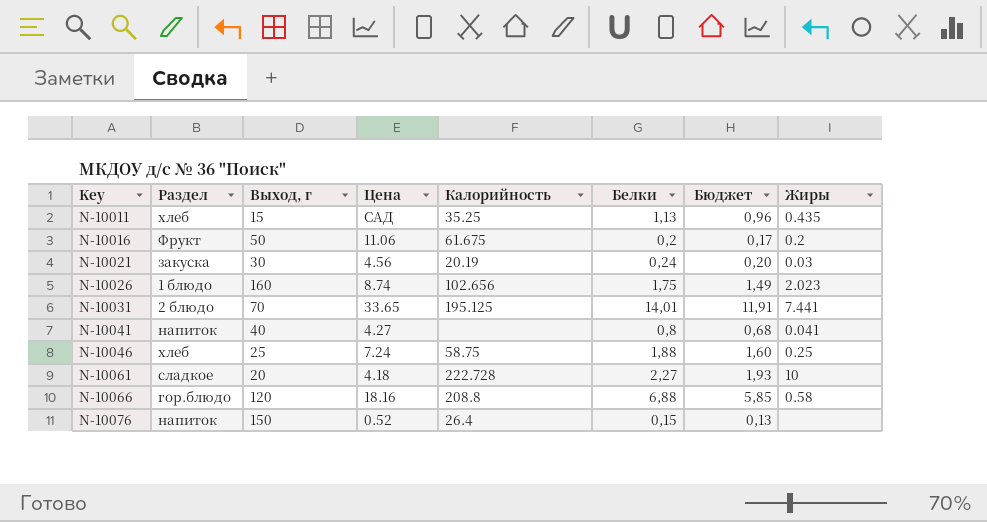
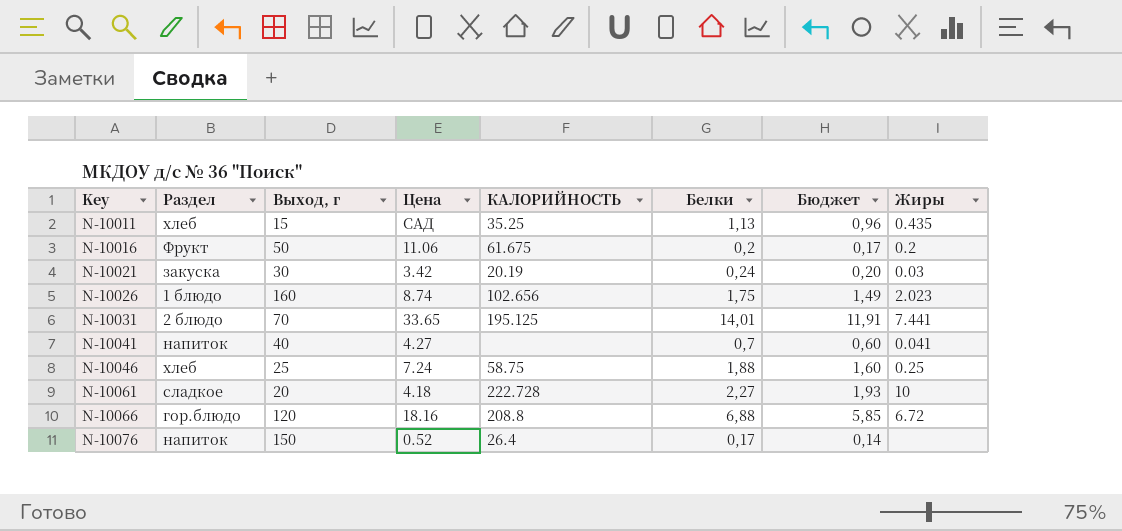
column name: Калорийность -> КАЛОРИЙНОСТЬ
N-10021 | Цена: 4.56 -> 3.42
N-10041 | Белки: 0,8 -> 0,7
N-10041 | Бюджет: 0,68 -> 0,60
N-10066 | Жиры: 0.58 -> 6.72
N-10076 | Белки: 0,15 -> 0,17
N-10076 | Бюджет: 0,13 -> 0,14

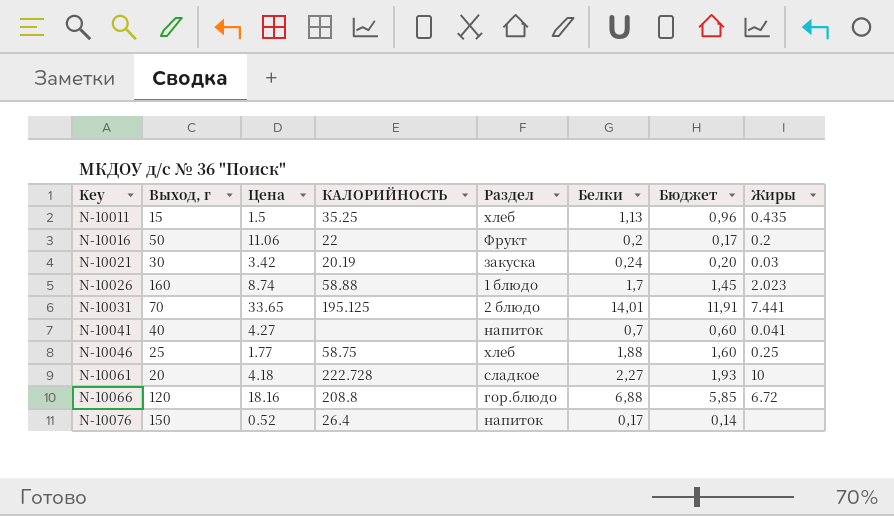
column Раздел | position: 2 -> 5
N-10011 | Цена: САД -> 1.5
N-10016 | КАЛОРИЙНОСТЬ: 61.675 -> 22
N-10026 | КАЛОРИЙНОСТЬ: 102.656 -> 58.88
N-10026 | Белки: 1,75 -> 1,7
N-10026 | Бюджет: 1,49 -> 1,45
N-10046 | Цена: 7.24 -> 1.77

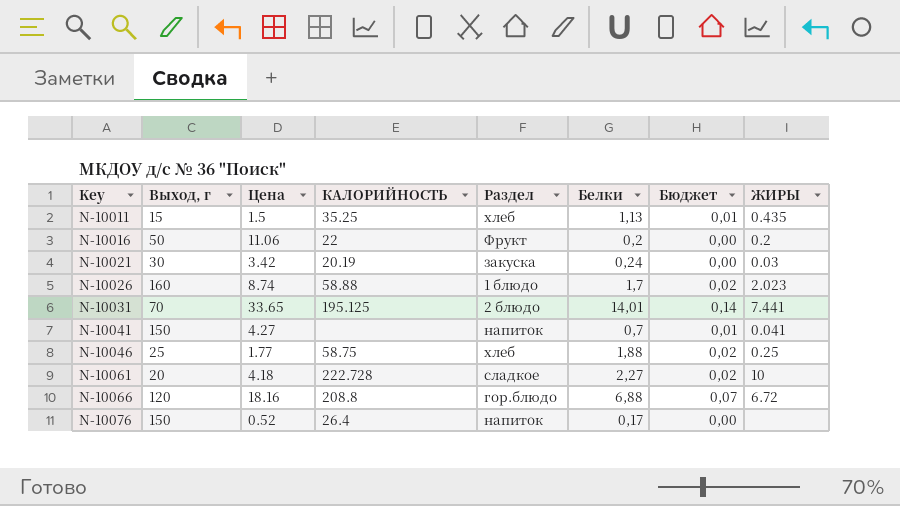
column Бюджет | formula: [Белки] * 0,85 -> [Белки] * 0,01
column name: Жиры -> ЖИРЫ
N-10041 | Выход, г: 40 -> 150

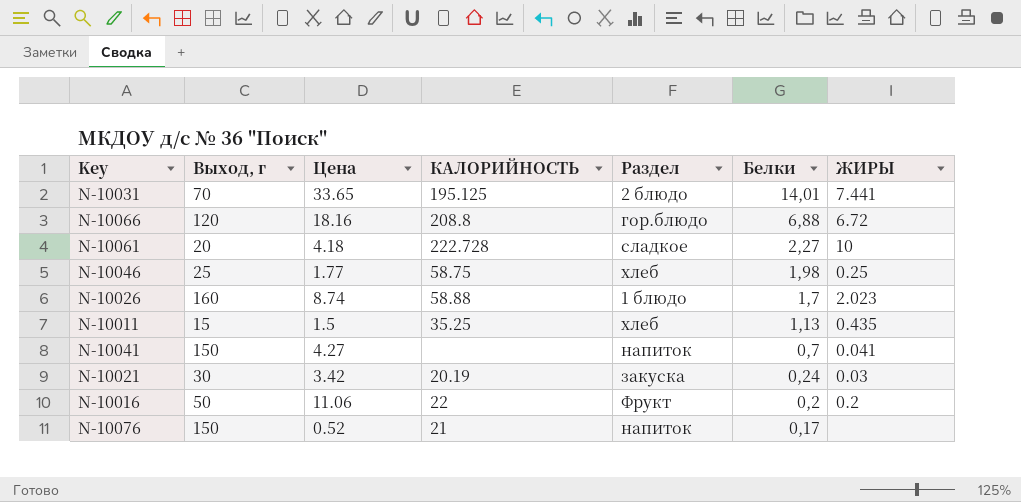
row order: Key ascending -> Белки descending
column Бюджет | formula: [Белки] * 0,01 -> none
N-10046 | Белки: 1,88 -> 1,98
N-10076 | КАЛОРИЙНОСТЬ: 26.4 -> 21

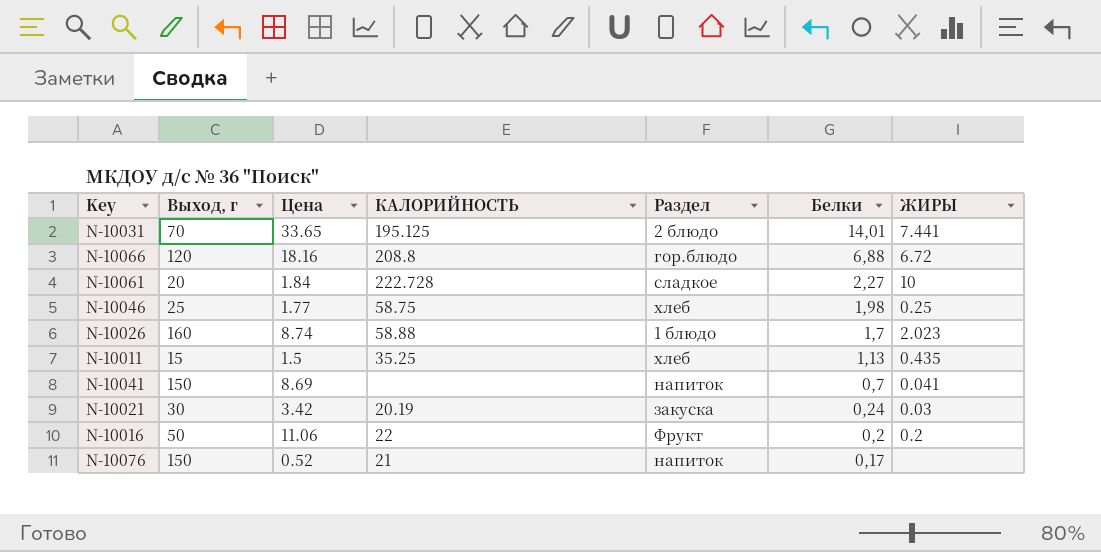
N-10061 | Цена: 4.18 -> 1.84
N-10041 | Цена: 4.27 -> 8.69

